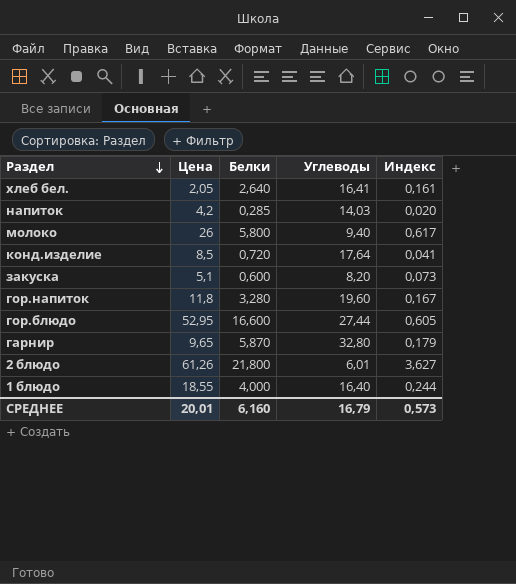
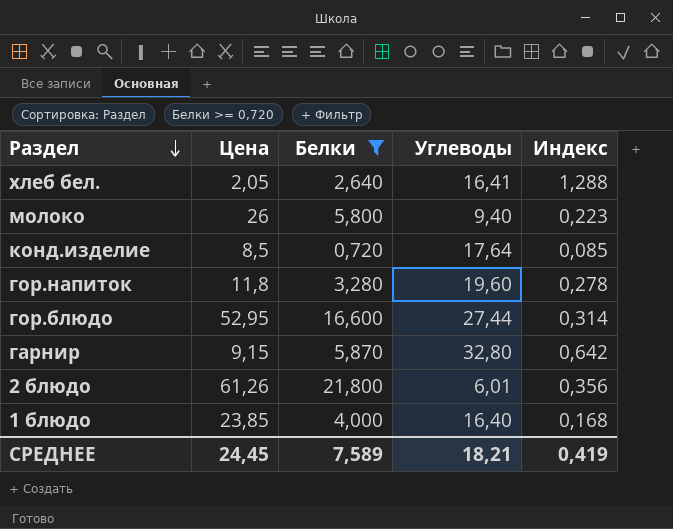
filter: none -> Белки >= 0,720
column Индекс | formula: [Белки] / [Углеводы] -> [Белки] / [Цена]
гарнир | Цена: 9,65 -> 9,15
1 блюдо | Цена: 18,55 -> 23,85
СРЕДНЕЕ | Цена: 20,01 -> 24,45
СРЕДНЕЕ | Белки: 6,160 -> 7,589
СРЕДНЕЕ | Углеводы: 16,79 -> 18,21
СРЕДНЕЕ | Индекс: 0,573 -> 0,419

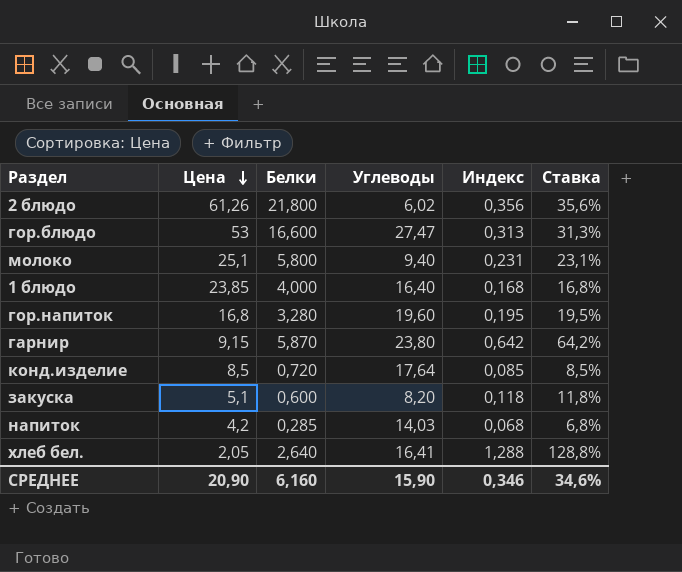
filter: Белки >= 0,720 -> none
row order: Раздел descending -> Цена descending
column Ставка | formula: none -> [Белки] / [Цена]
2 блюдо | Углеводы: 6,01 -> 6,02
гор.блюдо | Цена: 52,95 -> 53
гор.блюдо | Углеводы: 27,44 -> 27,47
гор.блюдо | Индекс: 0,314 -> 0,313
молоко | Цена: 26 -> 25,1
молоко | Индекс: 0,223 -> 0,231
гор.напиток | Цена: 11,8 -> 16,8
гор.напиток | Индекс: 0,278 -> 0,195
гарнир | Углеводы: 32,80 -> 23,80
СРЕДНЕЕ | Цена: 24,45 -> 20,90
СРЕДНЕЕ | Белки: 7,589 -> 6,160
СРЕДНЕЕ | Углеводы: 18,21 -> 15,90
СРЕДНЕЕ | Индекс: 0,419 -> 0,346

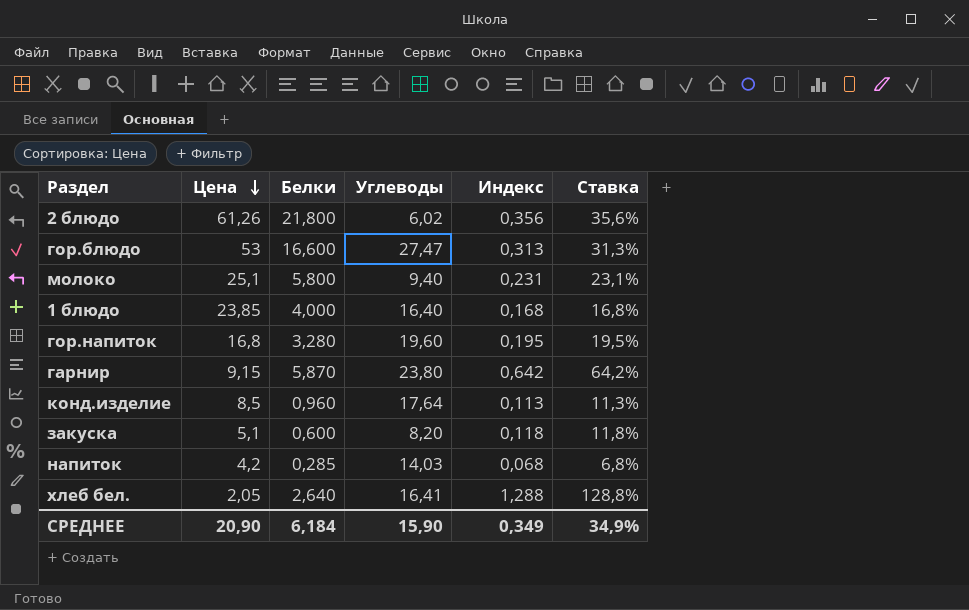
конд.изделие | Белки: 0,720 -> 0,960
конд.изделие | Индекс: 0,085 -> 0,113
конд.изделие | Ставка: 8,5% -> 11,3%
СРЕДНЕЕ | Белки: 6,160 -> 6,184
СРЕДНЕЕ | Индекс: 0,346 -> 0,349
СРЕДНЕЕ | Ставка: 34,6% -> 34,9%

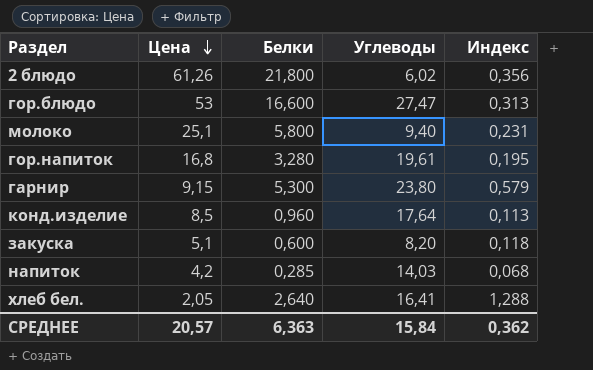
column Ставка | formula: [Белки] / [Цена] -> none
row 1 блюдо: 23,85 | 4,000 | 16,40 | 0,168 | 16,8% -> none
гор.напиток | Углеводы: 19,60 -> 19,61
гарнир | Белки: 5,870 -> 5,300
гарнир | Индекс: 0,642 -> 0,579
СРЕДНЕЕ | Цена: 20,90 -> 20,57
СРЕДНЕЕ | Белки: 6,184 -> 6,363
СРЕДНЕЕ | Углеводы: 15,90 -> 15,84
СРЕДНЕЕ | Индекс: 0,349 -> 0,362

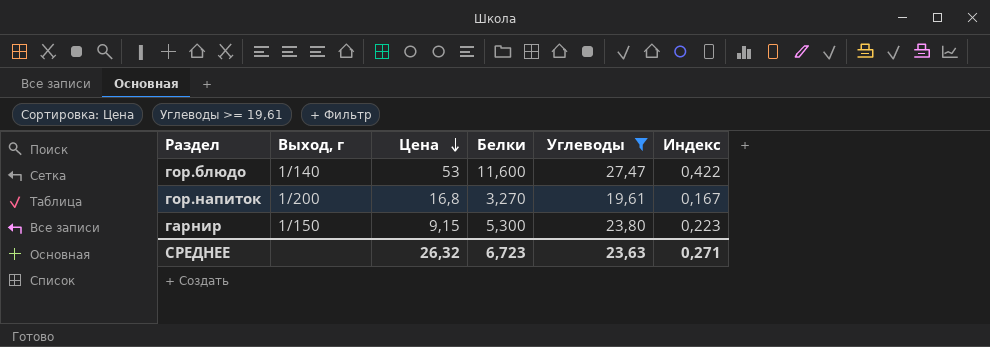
filter: none -> Углеводы >= 19,61
column Выход, г | position: none -> 2
column Индекс | formula: [Белки] / [Цена] -> [Белки] / [Углеводы]
гор.блюдо | Белки: 16,600 -> 11,600
гор.напиток | Белки: 3,280 -> 3,270
СРЕДНЕЕ | Цена: 20,57 -> 26,32
СРЕДНЕЕ | Белки: 6,363 -> 6,723
СРЕДНЕЕ | Углеводы: 15,84 -> 23,63
СРЕДНЕЕ | Индекс: 0,362 -> 0,271

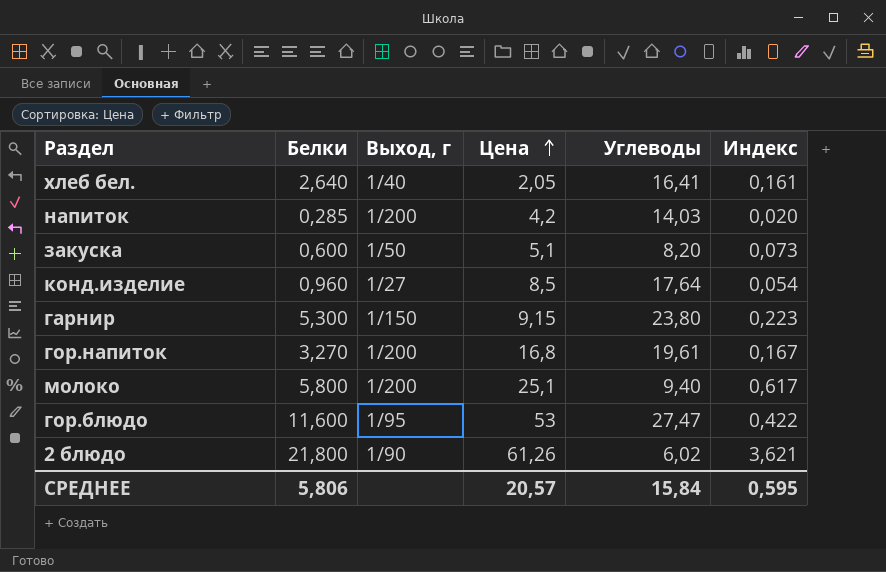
filter: Углеводы >= 19,61 -> none
row order: Цена descending -> Цена ascending
column Белки | position: 4 -> 2
гор.блюдо | Выход, г: 1/140 -> 1/95
СРЕДНЕЕ | Белки: 6,723 -> 5,806
СРЕДНЕЕ | Цена: 26,32 -> 20,57
СРЕДНЕЕ | Углеводы: 23,63 -> 15,84
СРЕДНЕЕ | Индекс: 0,271 -> 0,595

